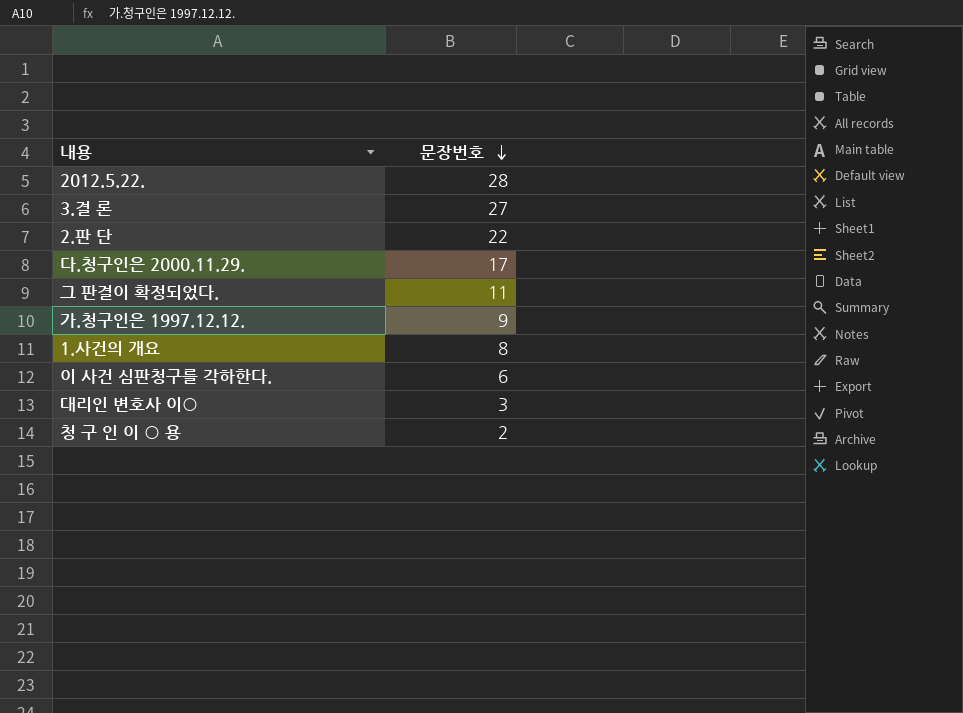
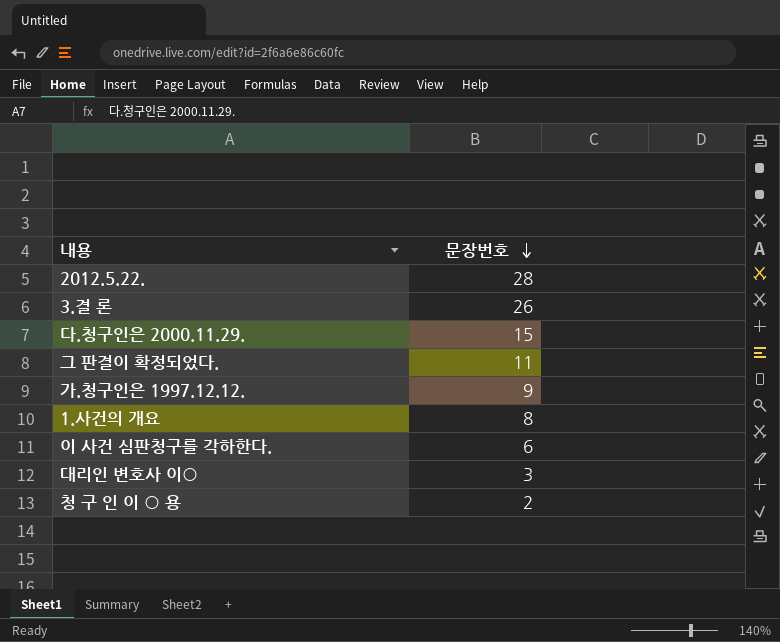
row 2.판 단: 22 -> none
3.결 론 | 문장번호: 27 -> 26
다.청구인은 2000.11.29. | 문장번호: 17 -> 15

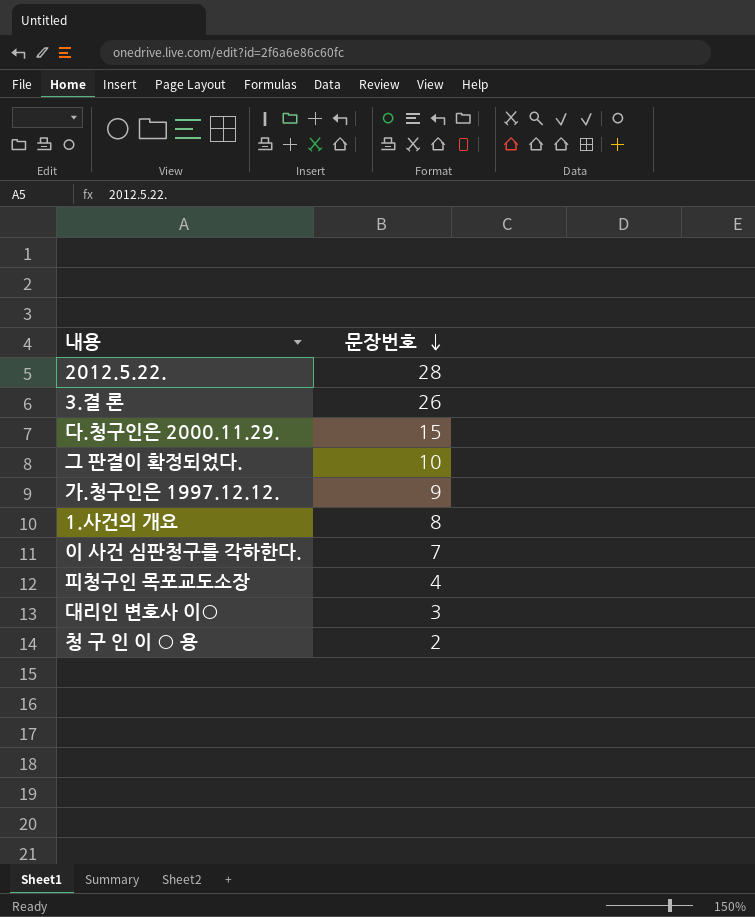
그 판결이 확정되었다. | 문장번호: 11 -> 10
이 사건 심판청구를 각하한다. | 문장번호: 6 -> 7
row 피청구인 목포교도소장: none -> 4

